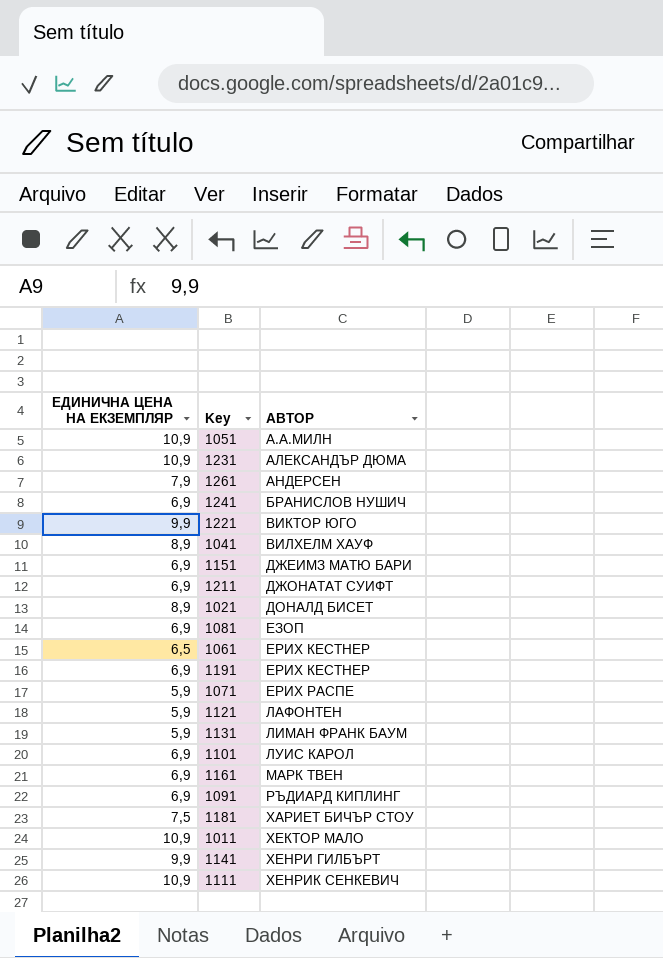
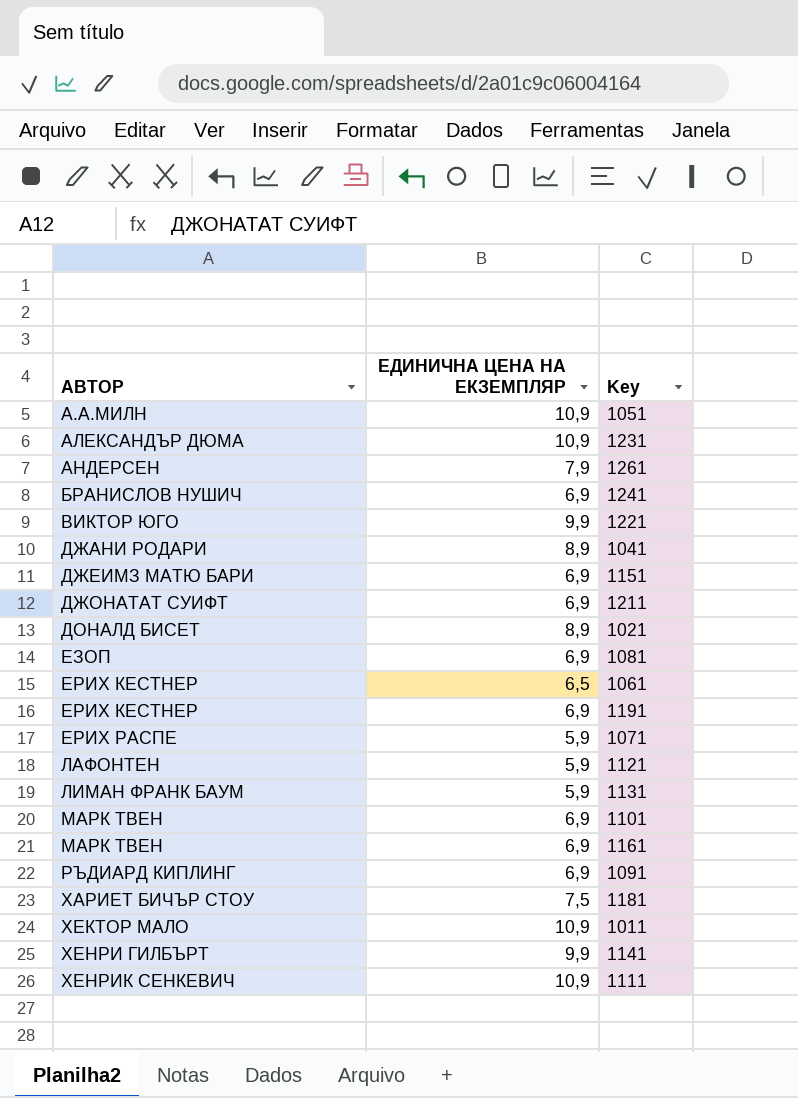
column АВТОР | position: 3 -> 1
1041 | АВТОР: ВИЛХЕЛМ ХАУФ -> ДЖАНИ РОДАРИ
1101 | АВТОР: ЛУИС КАРОЛ -> МАРК ТВЕН

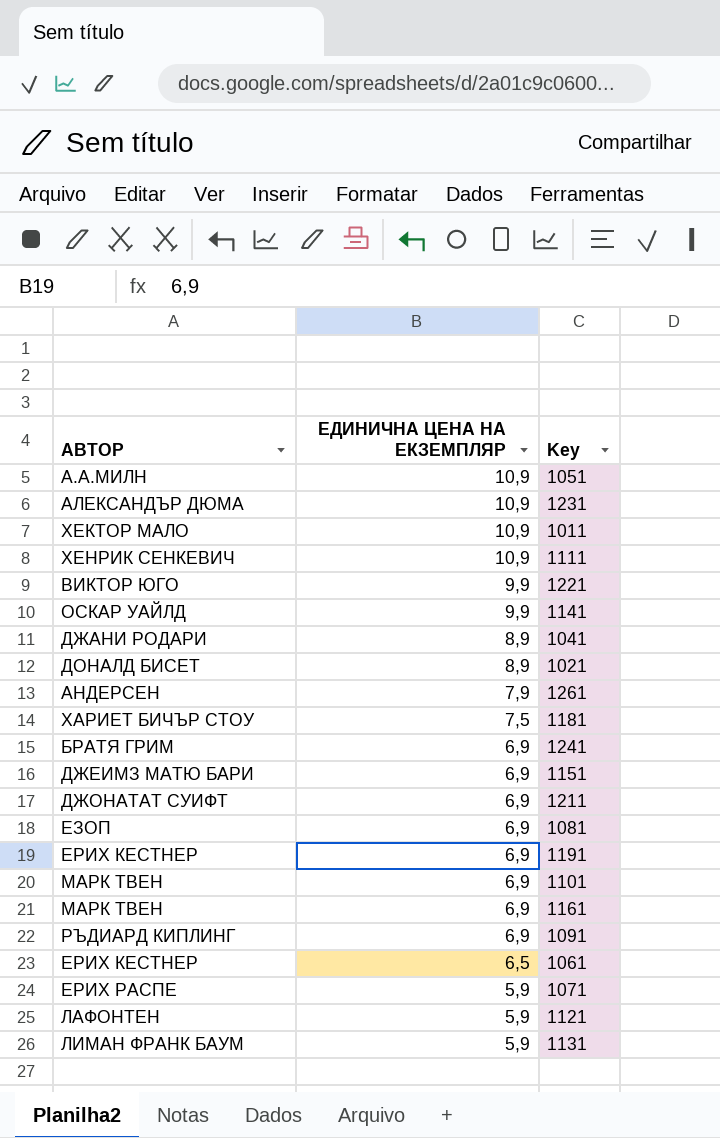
row order: АВТОР ascending -> ЕДИНИЧНА ЦЕНА НА ЕКЗЕМПЛЯР descending
1141 | АВТОР: ХЕНРИ ГИЛБЪРТ -> ОСКАР УАЙЛД
1241 | АВТОР: БРАНИСЛОВ НУШИЧ -> БРАТЯ ГРИМ

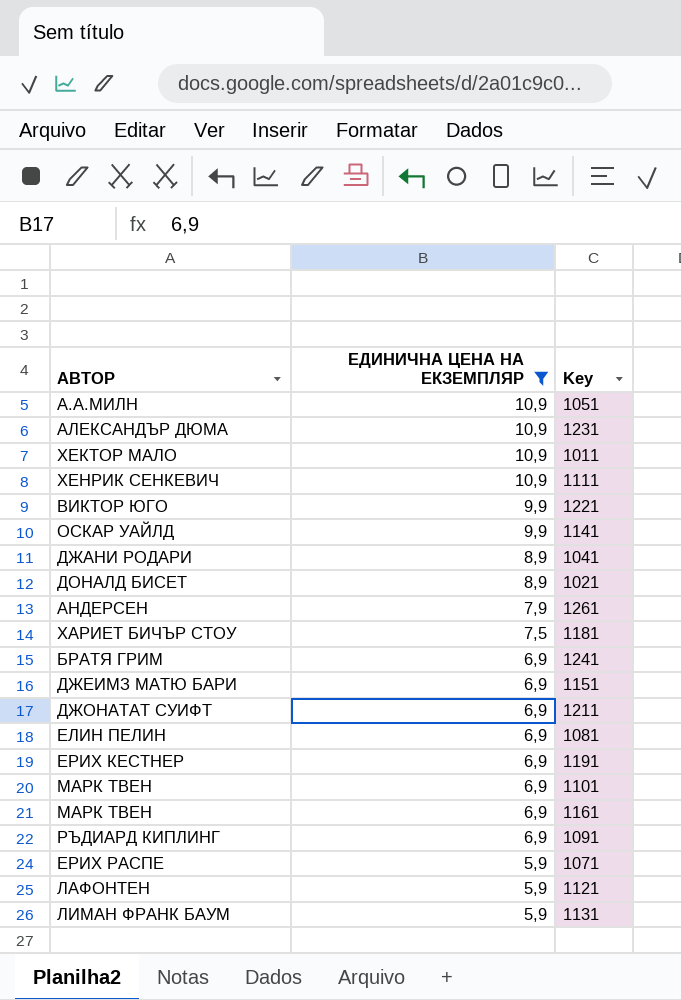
filter: none -> ЕДИНИЧНА ЦЕНА НА ЕКЗЕМПЛЯР != 6,5
1081 | АВТОР: ЕЗОП -> ЕЛИН ПЕЛИН

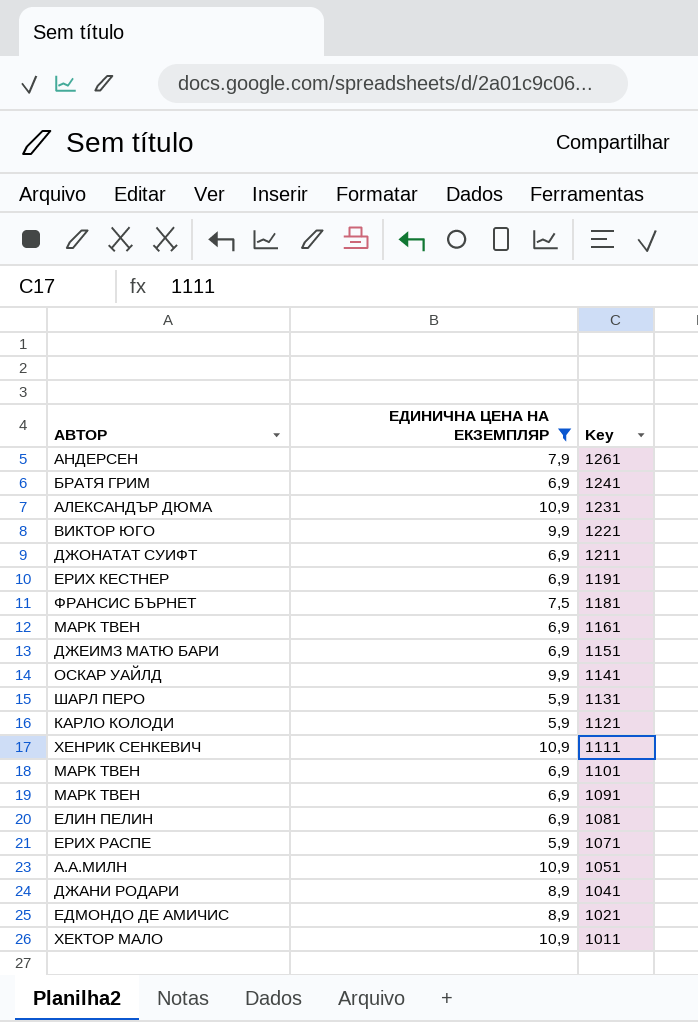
row order: ЕДИНИЧНА ЦЕНА НА ЕКЗЕМПЛЯР descending -> Key descending
1181 | АВТОР: ХАРИЕТ БИЧЪР СТОУ -> ФРАНСИС БЪРНЕТ
1131 | АВТОР: ЛИМАН ФРАНК БАУМ -> ШАРЛ ПЕРО
1121 | АВТОР: ЛАФОНТЕН -> КАРЛО КОЛОДИ
1091 | АВТОР: РЪДИАРД КИПЛИНГ -> МАРК ТВЕН
1021 | АВТОР: ДОНАЛД БИСЕТ -> ЕДМОНДО ДЕ АМИЧИС

